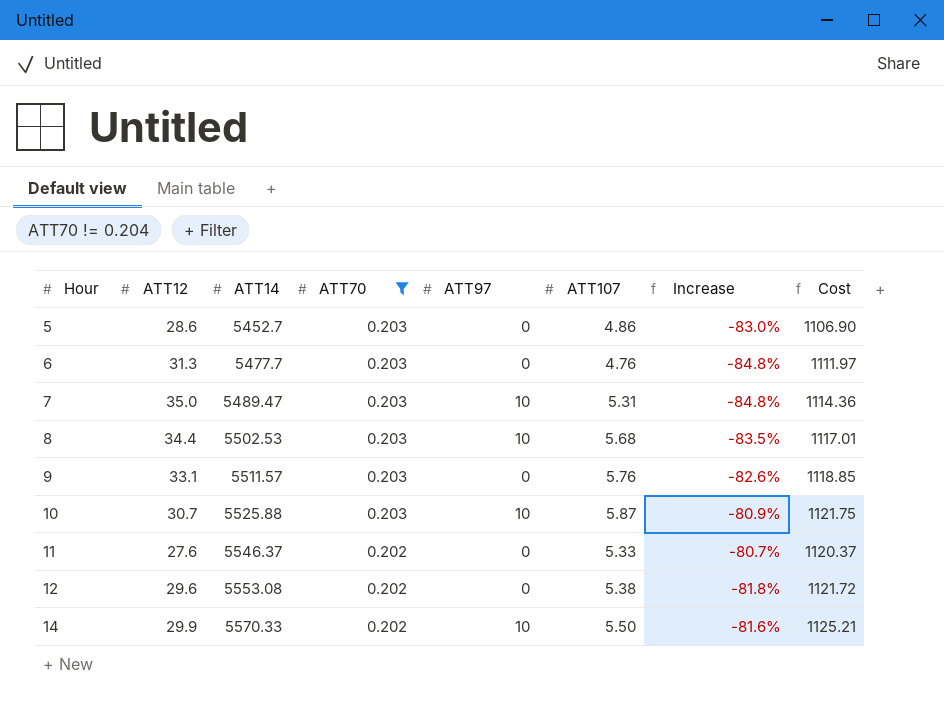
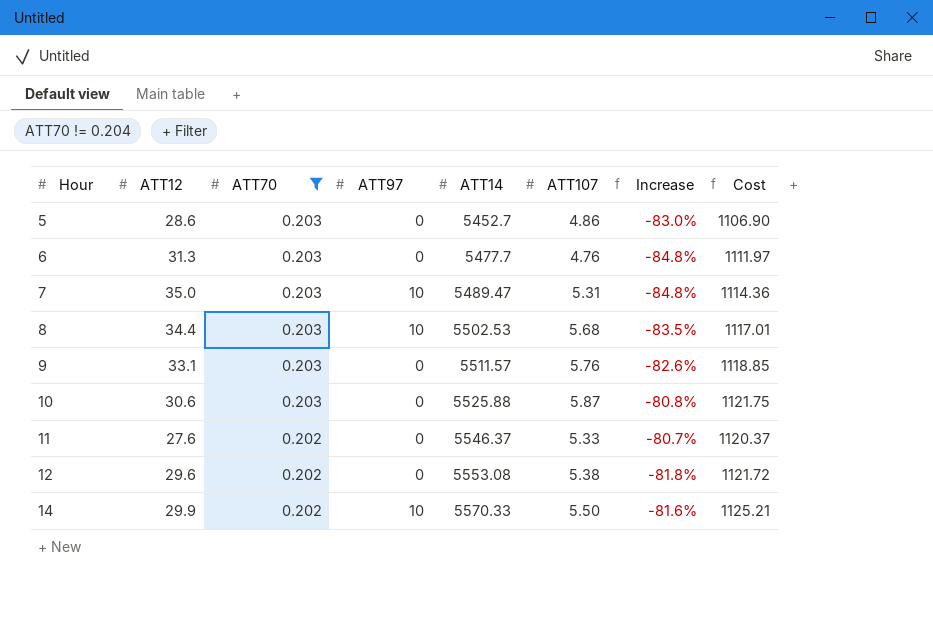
column ATT14 | position: 3 -> 5
10 | ATT12: 30.7 -> 30.6
10 | ATT97: 10 -> 0
10 | Increase: -80.9% -> -80.8%

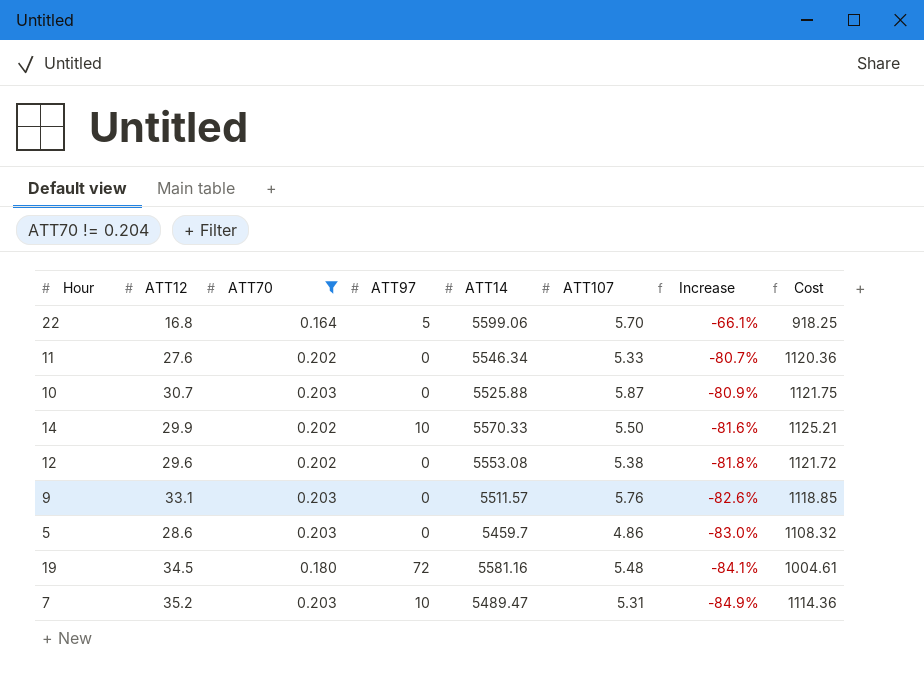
row order: Hour ascending -> Increase descending
row 6: 31.3 | 0.203 | 0 | 5477.7 | 4.76 | -84.8% | 1111.97 -> none
row 8: 34.4 | 0.203 | 10 | 5502.53 | 5.68 | -83.5% | 1117.01 -> none
row 22: none -> 16.8 | 0.164 | 5 | 5599.06 | 5.70 | -66.1% | 918.25
11 | ATT14: 5546.37 -> 5546.34
11 | Cost: 1120.37 -> 1120.36
10 | ATT12: 30.6 -> 30.7
10 | Increase: -80.8% -> -80.9%
5 | ATT14: 5452.7 -> 5459.7
5 | Cost: 1106.90 -> 1108.32
row 19: none -> 34.5 | 0.180 | 72 | 5581.16 | 5.48 | -84.1% | 1004.61
7 | ATT12: 35.0 -> 35.2
7 | Increase: -84.8% -> -84.9%

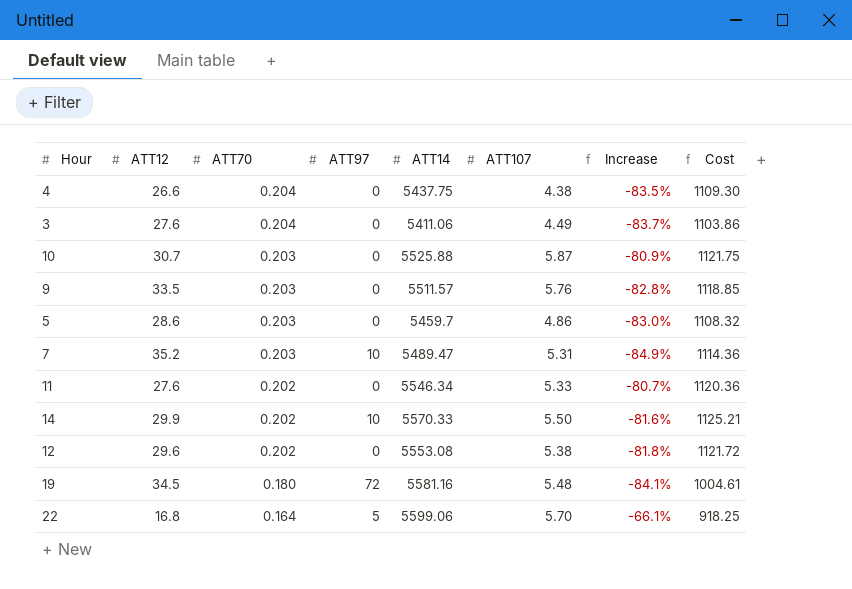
filter: ATT70 != 0.204 -> none
row order: Increase descending -> ATT70 descending
9 | ATT12: 33.1 -> 33.5
9 | Increase: -82.6% -> -82.8%

